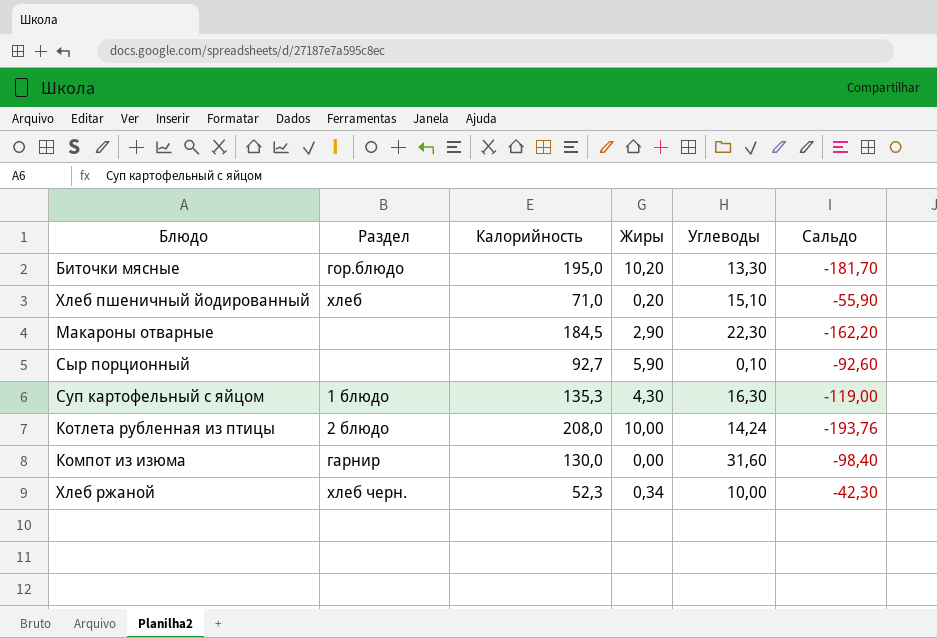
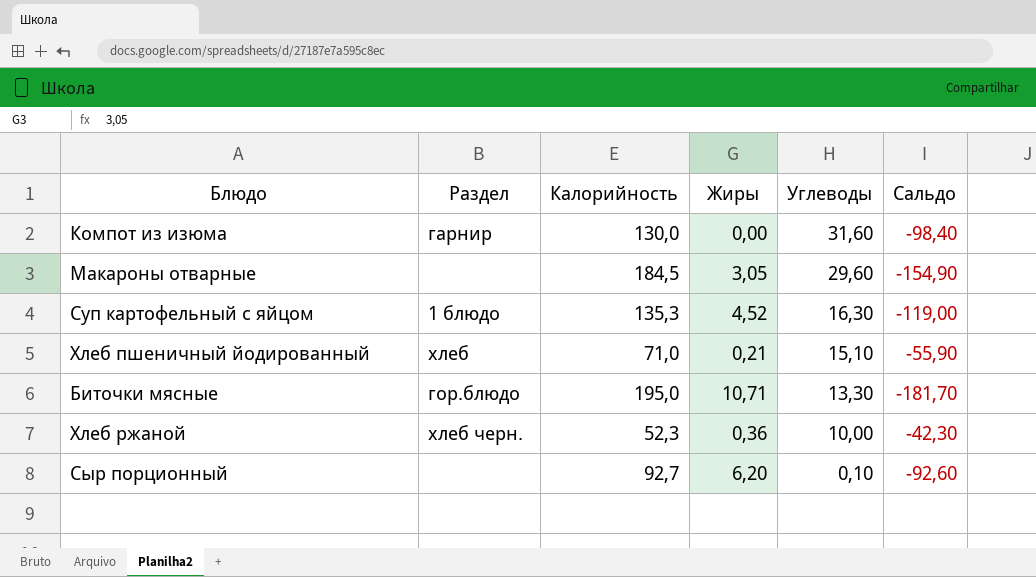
row order: none -> Углеводы descending
row Котлета рубленная из птицы: 2 блюдо | 208,0 | 10,00 | 14,24 | -193,76 -> none
Макароны отварные | Жиры: 2,90 -> 3,05
Макароны отварные | Углеводы: 22,30 -> 29,60
Макароны отварные | Сальдо: -162,20 -> -154,90
Суп картофельный с яйцом | Жиры: 4,30 -> 4,52
Хлеб пшеничный йодированный | Жиры: 0,20 -> 0,21
Биточки мясные | Жиры: 10,20 -> 10,71
Хлеб ржаной | Жиры: 0,34 -> 0,36
Сыр порционный | Жиры: 5,90 -> 6,20

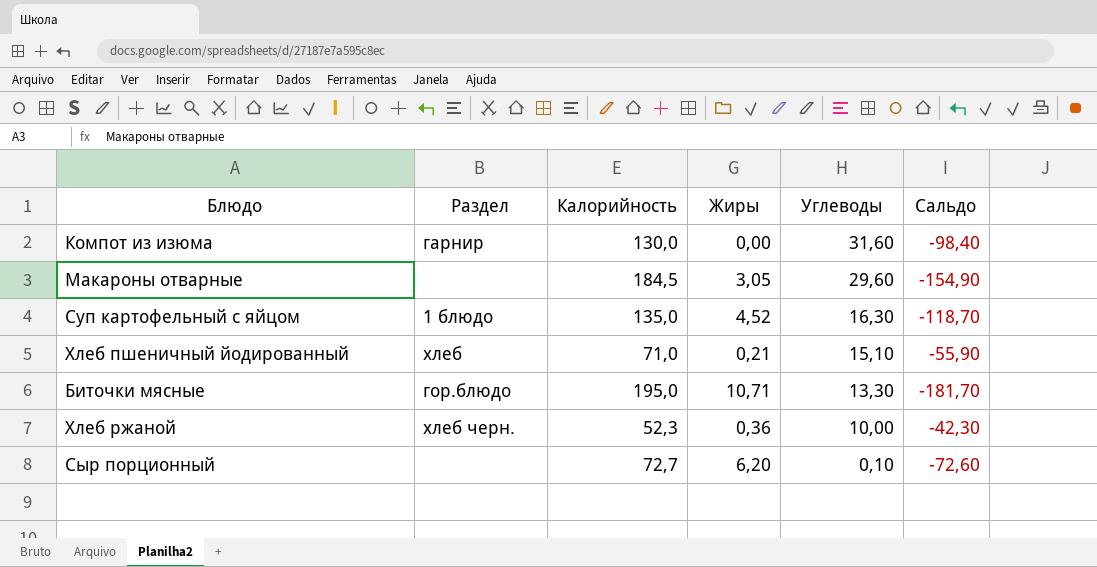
Суп картофельный с яйцом | Калорийность: 135,3 -> 135,0
Суп картофельный с яйцом | Сальдо: -119,00 -> -118,70
Сыр порционный | Калорийность: 92,7 -> 72,7
Сыр порционный | Сальдо: -92,60 -> -72,60

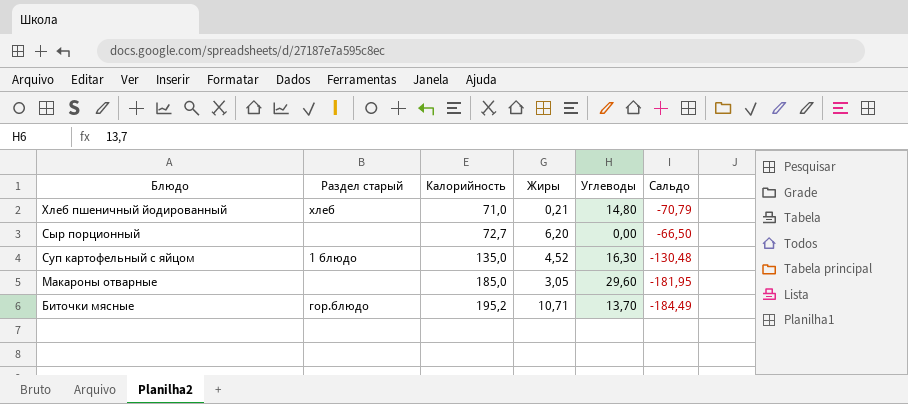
row order: Углеводы descending -> Блюдо descending
column name: Раздел -> Раздел старый
column Сальдо | formula: [Углеводы] - [Калорийность] -> [Жиры] - [Калорийность]
row Компот из изюма: гарнир | 130,0 | 0,00 | 31,60 | -98,40 -> none
row Хлеб ржаной: хлеб черн. | 52,3 | 0,36 | 10,00 | -42,30 -> none
Хлеб пшеничный йодированный | Углеводы: 15,10 -> 14,80
Сыр порционный | Углеводы: 0,10 -> 0,00
Макароны отварные | Калорийность: 184,5 -> 185,0
Биточки мясные | Калорийность: 195,0 -> 195,2
Биточки мясные | Углеводы: 13,30 -> 13,70

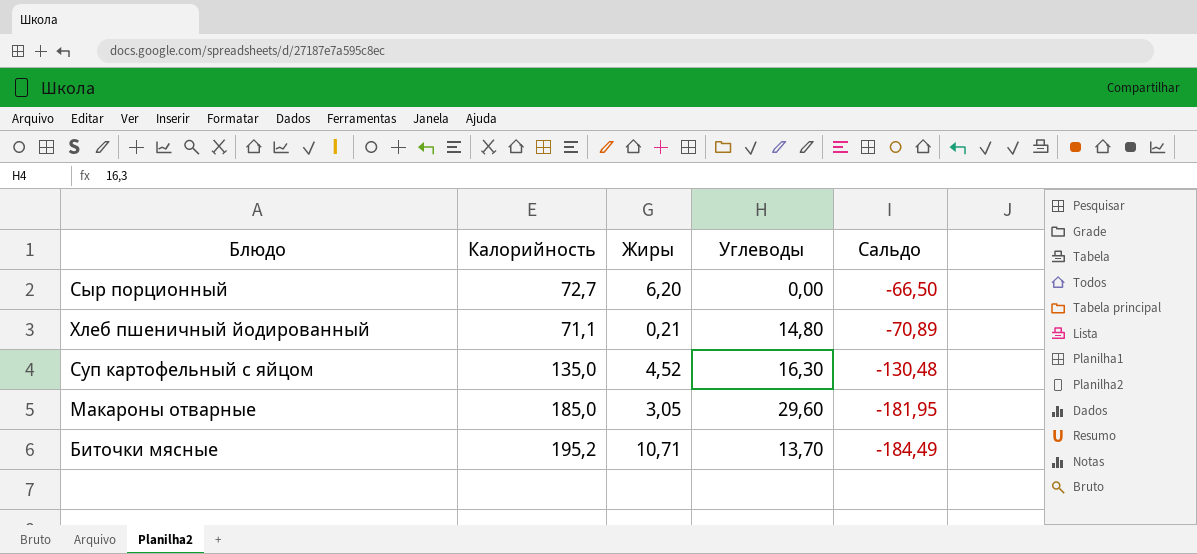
row order: Блюдо descending -> Сальдо descending
column Раздел старый | position: 2 -> none
Хлеб пшеничный йодированный | Калорийность: 71,0 -> 71,1
Хлеб пшеничный йодированный | Сальдо: -70,79 -> -70,89

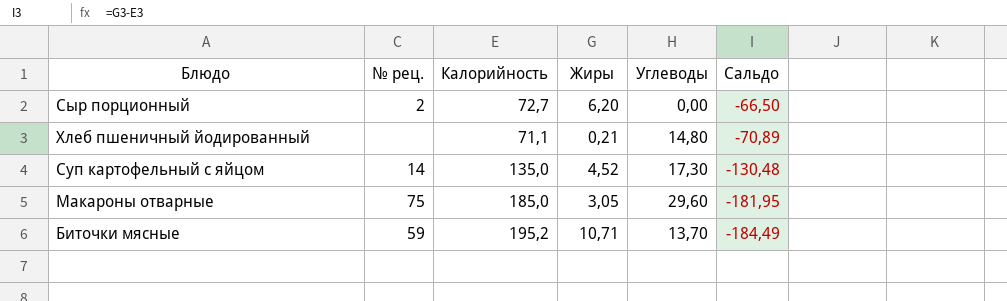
column № рец. | position: none -> 2
Суп картофельный с яйцом | Углеводы: 16,30 -> 17,30

